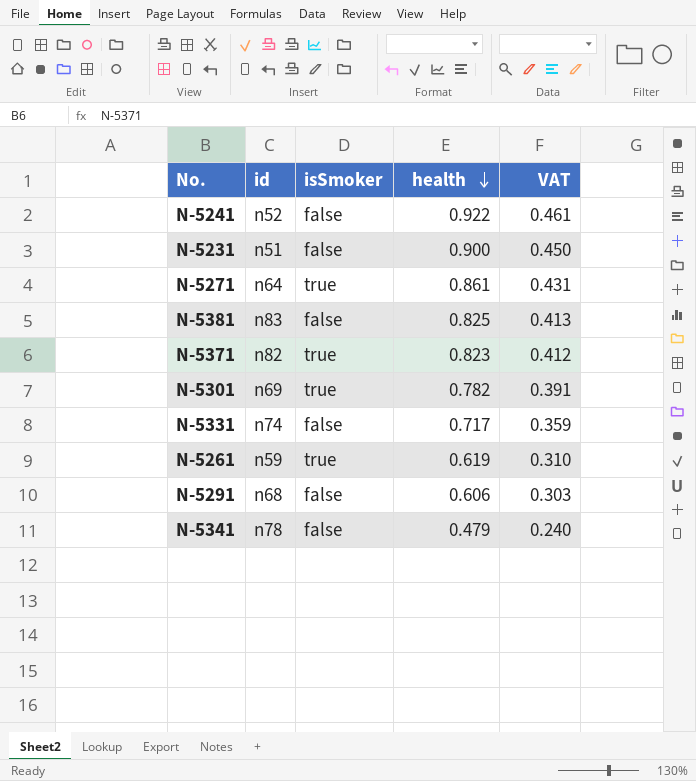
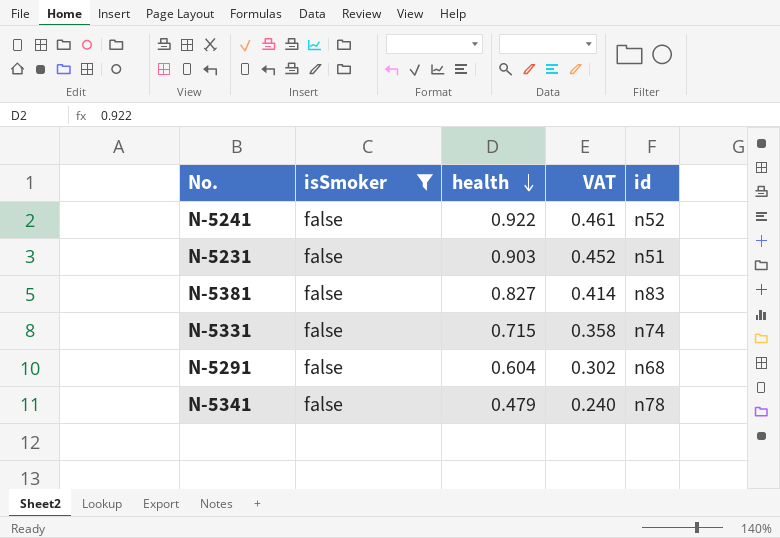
filter: none -> isSmoker = false
column id | position: 2 -> 5
N-5231 | health: 0.900 -> 0.903
N-5231 | VAT: 0.450 -> 0.452
N-5381 | health: 0.825 -> 0.827
N-5381 | VAT: 0.413 -> 0.414
N-5331 | health: 0.717 -> 0.715
N-5331 | VAT: 0.359 -> 0.358
N-5291 | health: 0.606 -> 0.604
N-5291 | VAT: 0.303 -> 0.302

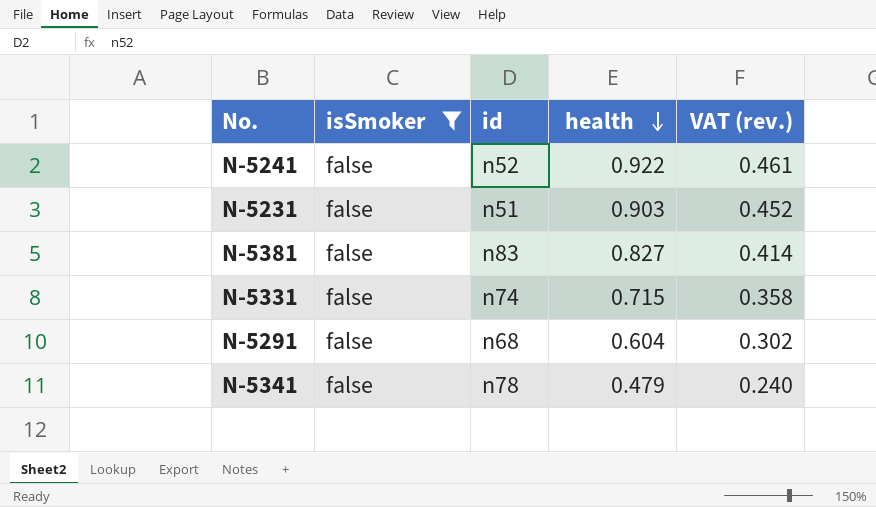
column id | position: 5 -> 3
column name: VAT -> VAT (rev.)

